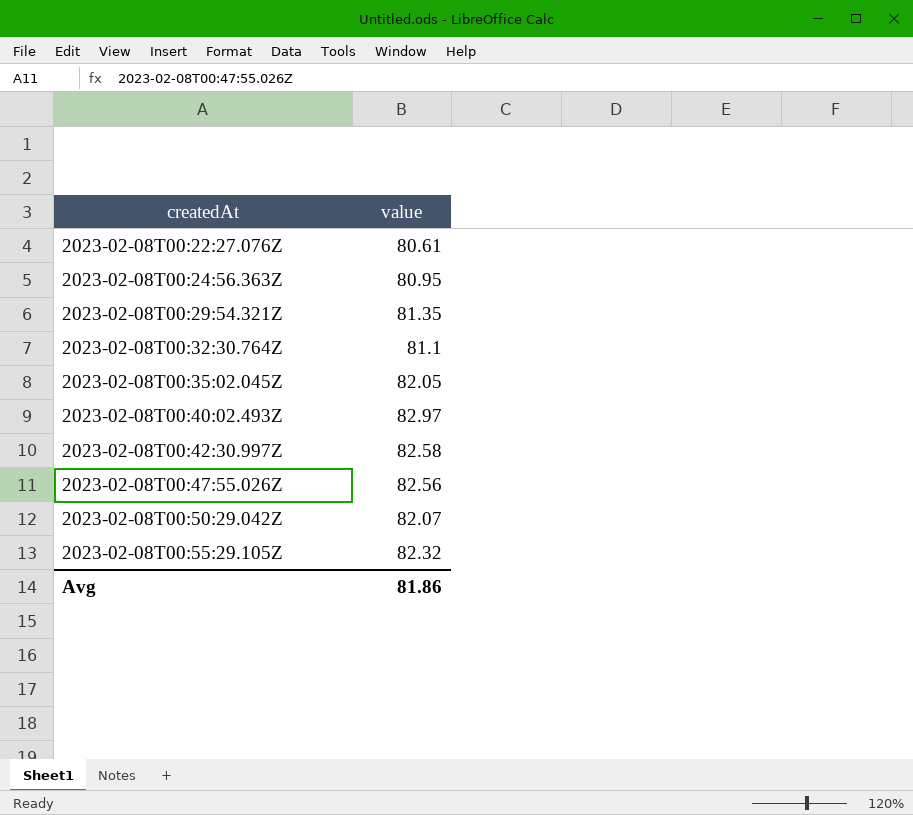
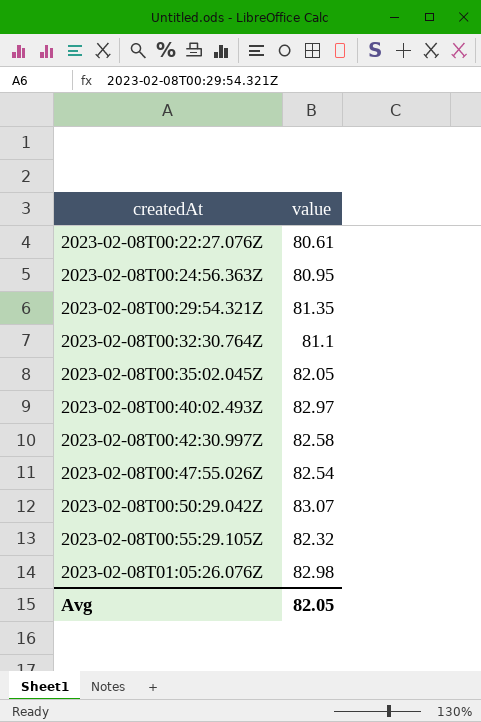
2023-02-08T00:47:55.026Z | value: 82.56 -> 82.54
2023-02-08T00:50:29.042Z | value: 82.07 -> 83.07
row 2023-02-08T01:05:26.076Z: none -> 82.98
Avg | value: 81.86 -> 82.05

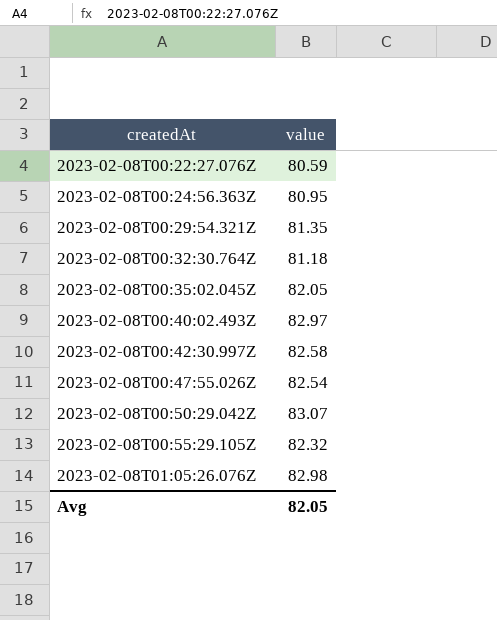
2023-02-08T00:22:27.076Z | value: 80.61 -> 80.59
2023-02-08T00:32:30.764Z | value: 81.1 -> 81.18

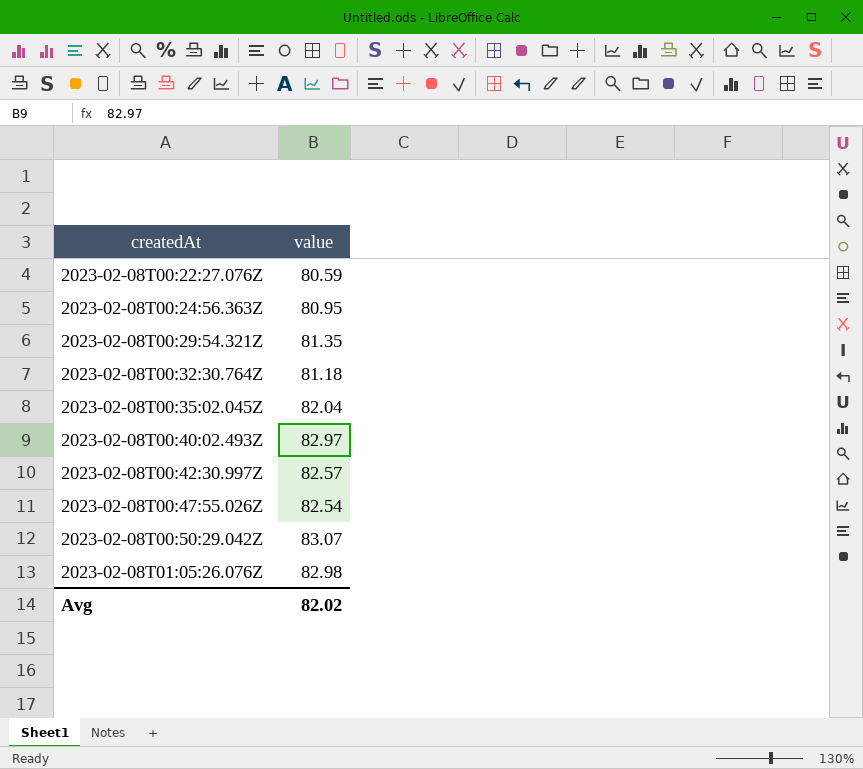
row 2023-02-08T00:55:29.105Z: 82.32 -> none
2023-02-08T00:35:02.045Z | value: 82.05 -> 82.04
2023-02-08T00:42:30.997Z | value: 82.58 -> 82.57
Avg | value: 82.05 -> 82.02

